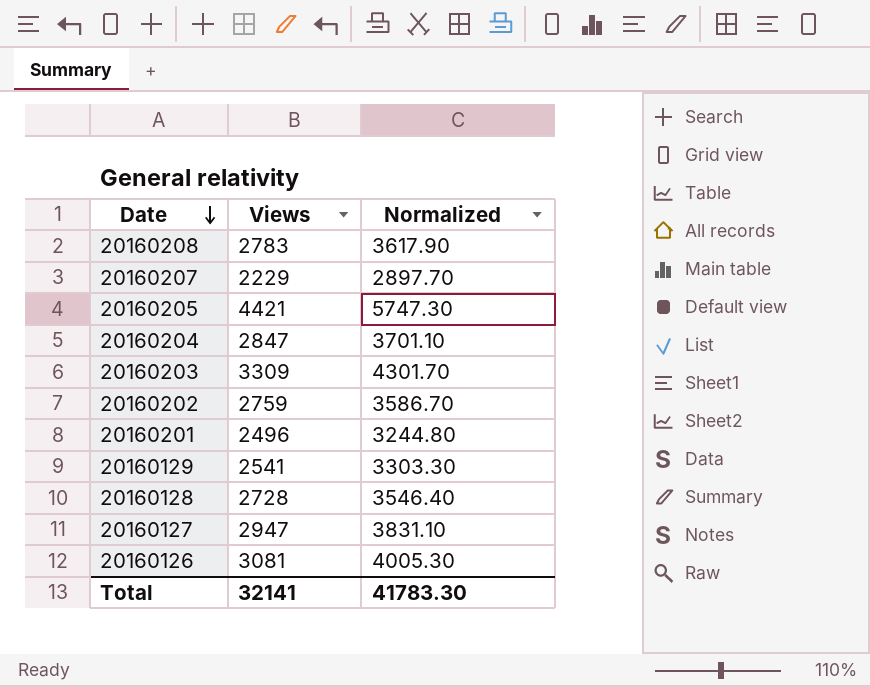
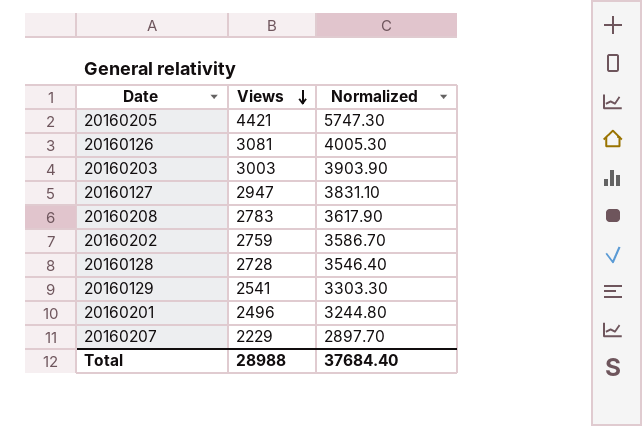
row order: Date descending -> Views descending
row 20160204: 2847 | 3701.10 -> none
20160203 | Views: 3309 -> 3003
20160203 | Normalized: 4301.70 -> 3903.90
Total | Views: 32141 -> 28988
Total | Normalized: 41783.30 -> 37684.40

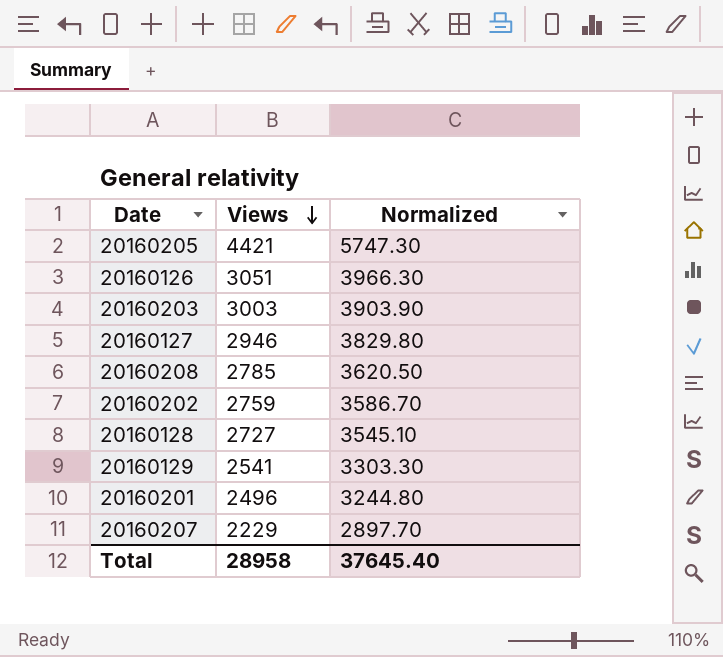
20160126 | Views: 3081 -> 3051
20160126 | Normalized: 4005.30 -> 3966.30
20160127 | Views: 2947 -> 2946
20160127 | Normalized: 3831.10 -> 3829.80
20160208 | Views: 2783 -> 2785
20160208 | Normalized: 3617.90 -> 3620.50
20160128 | Views: 2728 -> 2727
20160128 | Normalized: 3546.40 -> 3545.10
Total | Views: 28988 -> 28958
Total | Normalized: 37684.40 -> 37645.40

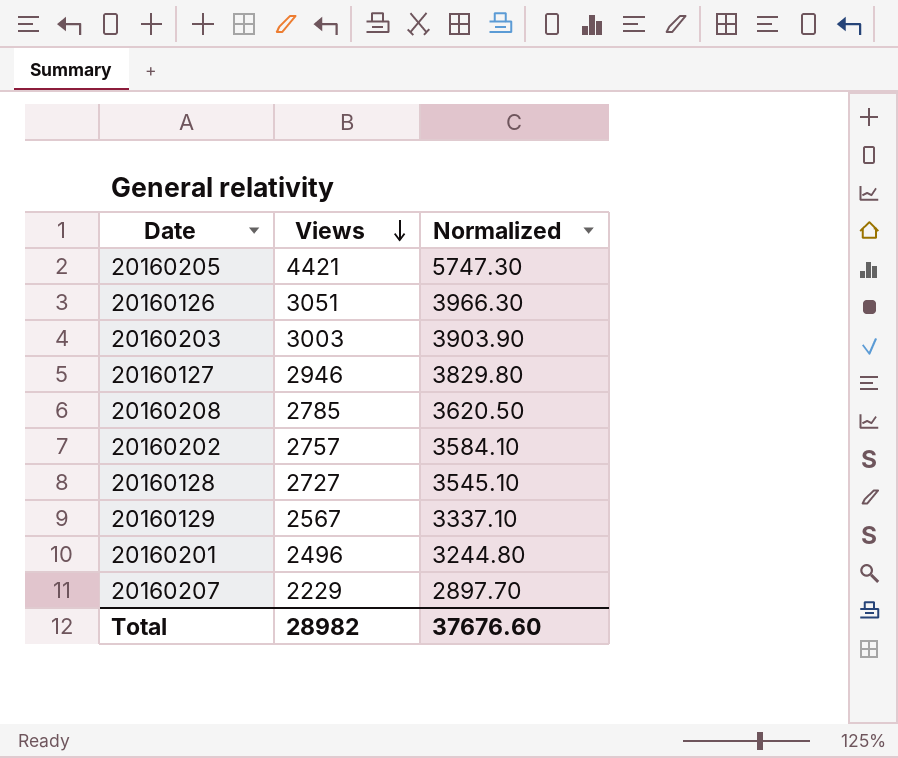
20160202 | Views: 2759 -> 2757
20160202 | Normalized: 3586.70 -> 3584.10
20160129 | Views: 2541 -> 2567
20160129 | Normalized: 3303.30 -> 3337.10
Total | Views: 28958 -> 28982
Total | Normalized: 37645.40 -> 37676.60

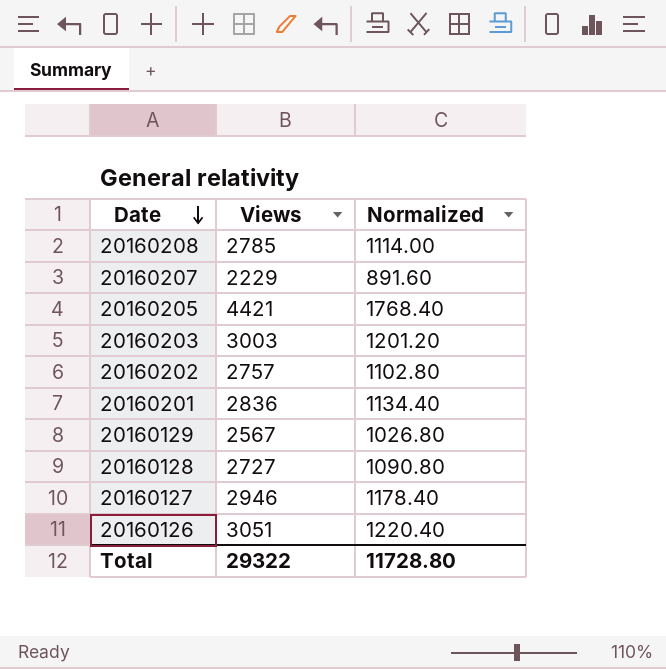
row order: Views descending -> Date descending
column Normalized | formula: [Views] * 1.3 -> [Views] * 0.4
20160201 | Views: 2496 -> 2836
Total | Views: 28982 -> 29322
Total | Normalized: 37676.60 -> 11728.80

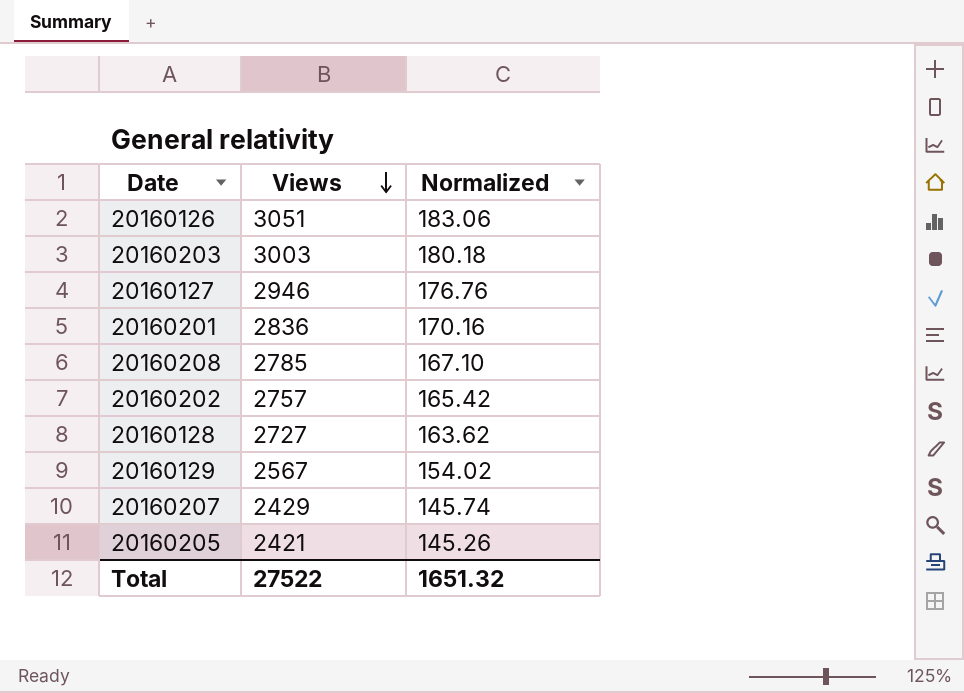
row order: Date descending -> Views descending
column Normalized | formula: [Views] * 0.4 -> [Views] * 0.06
20160207 | Views: 2229 -> 2429
20160205 | Views: 4421 -> 2421
Total | Views: 29322 -> 27522
Total | Normalized: 11728.80 -> 1651.32

